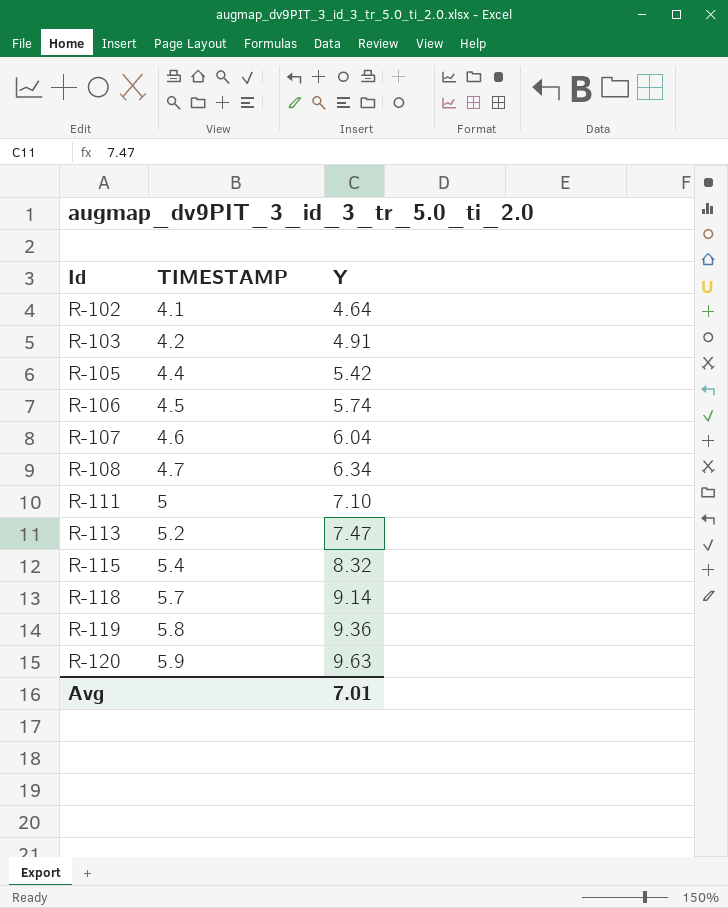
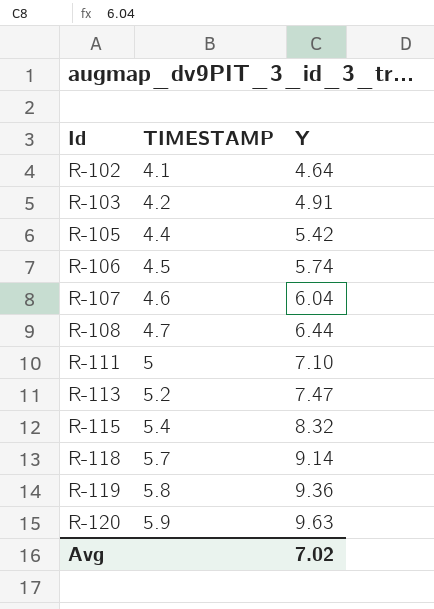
R-108 | Y: 6.34 -> 6.44
Avg | Y: 7.01 -> 7.02

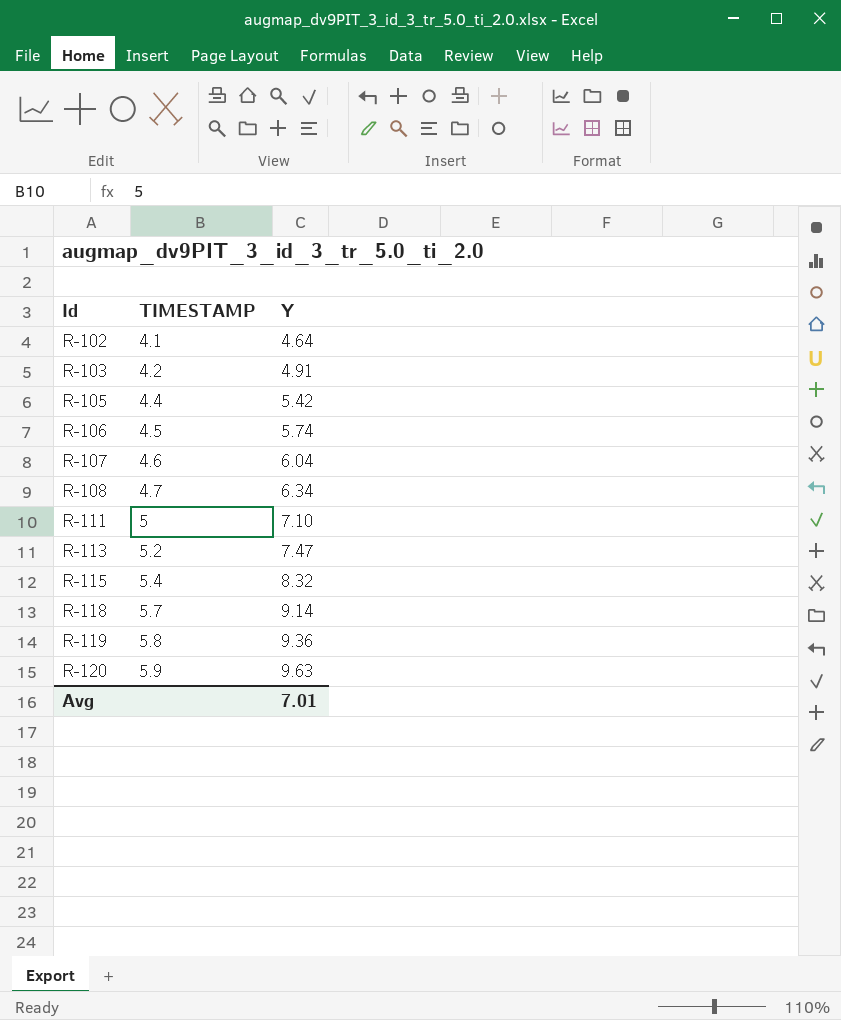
R-108 | Y: 6.44 -> 6.34
Avg | Y: 7.02 -> 7.01

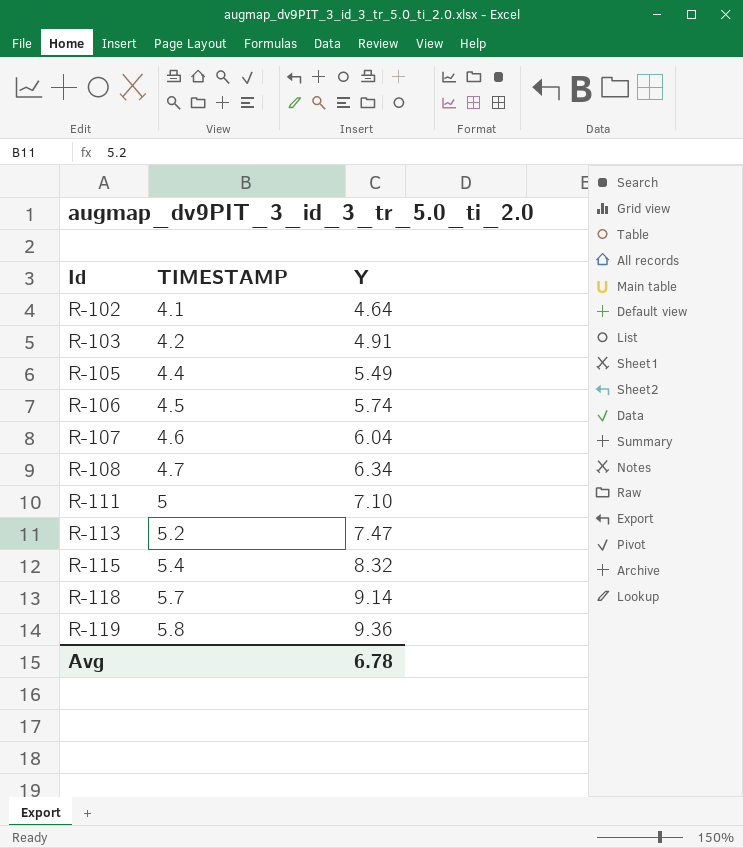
row R-120: 5.9 | 9.63 -> none
R-105 | Y: 5.42 -> 5.49
Avg | Y: 7.01 -> 6.78

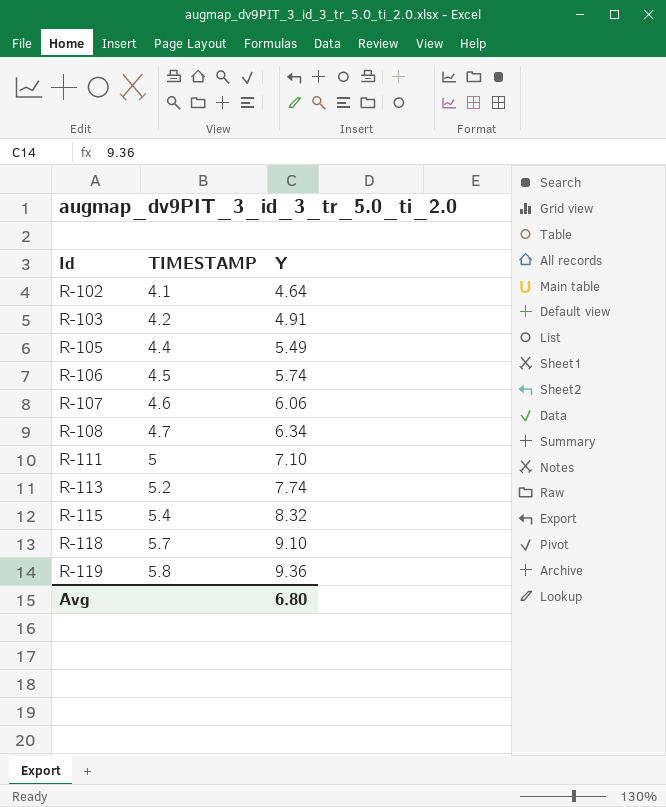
R-107 | Y: 6.04 -> 6.06
R-113 | Y: 7.47 -> 7.74
R-118 | Y: 9.14 -> 9.10
Avg | Y: 6.78 -> 6.80

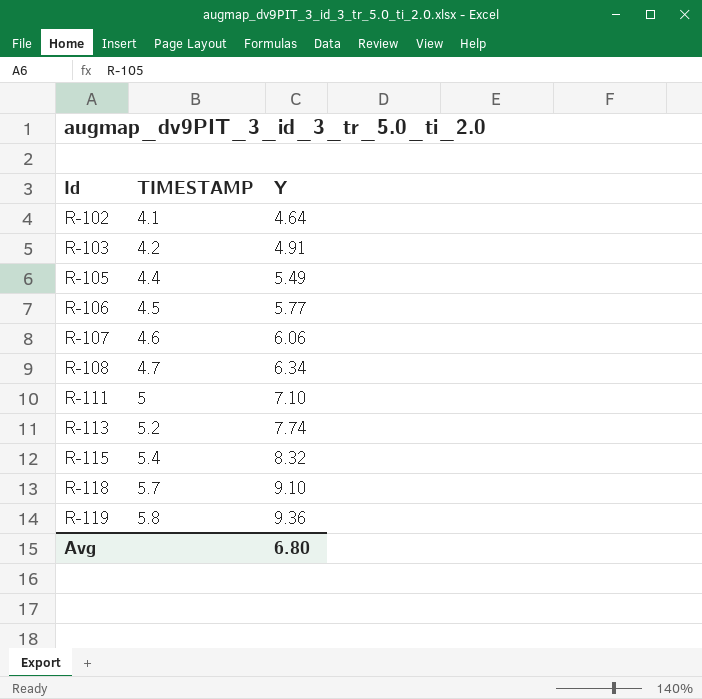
R-106 | Y: 5.74 -> 5.77

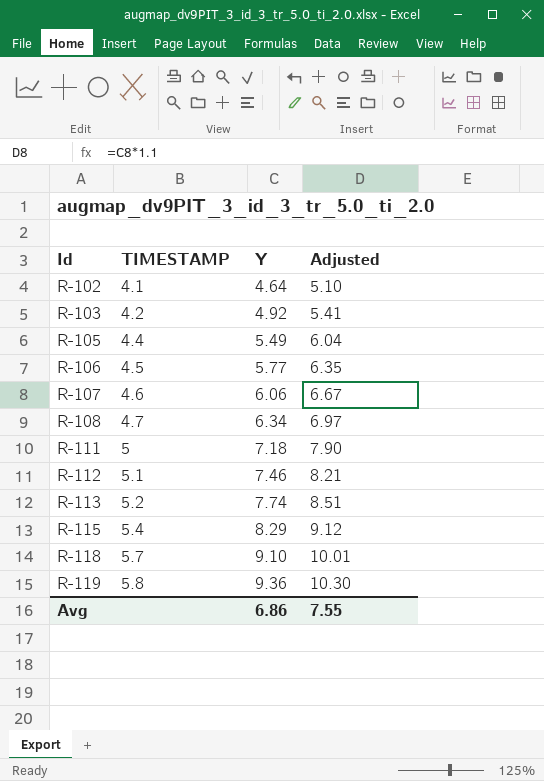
column Adjusted | formula: none -> [Y] * 1.1
R-103 | Y: 4.91 -> 4.92
R-111 | Y: 7.10 -> 7.18
row R-112: none -> 5.1 | 7.46 | 8.21
R-115 | Y: 8.32 -> 8.29
Avg | Y: 6.80 -> 6.86

